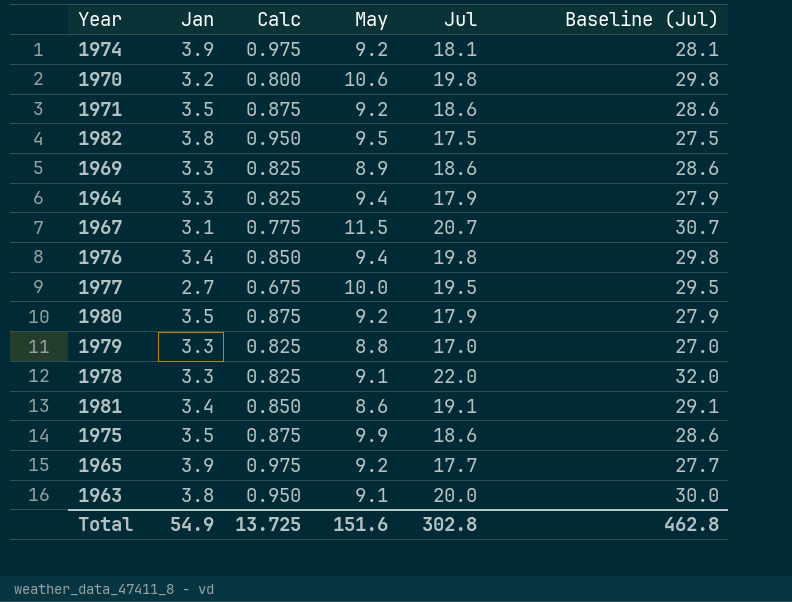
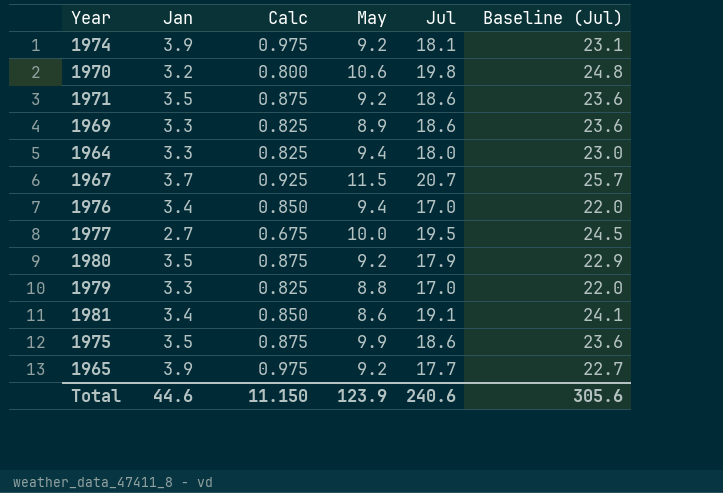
column Baseline (Jul) | formula: [Jul] + 10 -> [Jul] + 5
row 1982: 3.8 | 0.950 | 9.5 | 17.5 | 27.5 -> none
row 1978: 3.3 | 0.825 | 9.1 | 22.0 | 32.0 -> none
row 1963: 3.8 | 0.950 | 9.1 | 20.0 | 30.0 -> none
1964 | Jul: 17.9 -> 18.0
1967 | Jan: 3.1 -> 3.7
1967 | Calc: 0.775 -> 0.925
1976 | Jul: 19.8 -> 17.0
Total | Jan: 54.9 -> 44.6
Total | Calc: 13.725 -> 11.150
Total | May: 151.6 -> 123.9
Total | Jul: 302.8 -> 240.6
Total | Baseline (Jul): 462.8 -> 305.6

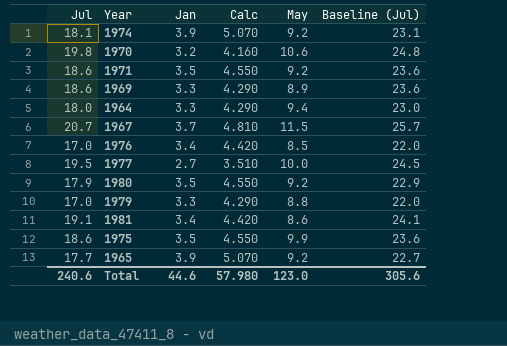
column Jul | position: 5 -> 1
column Calc | formula: [Jan] * 0.25 -> [Jan] * 1.3
1976 | May: 9.4 -> 8.5
Total | Calc: 11.150 -> 57.980
Total | May: 123.9 -> 123.0

